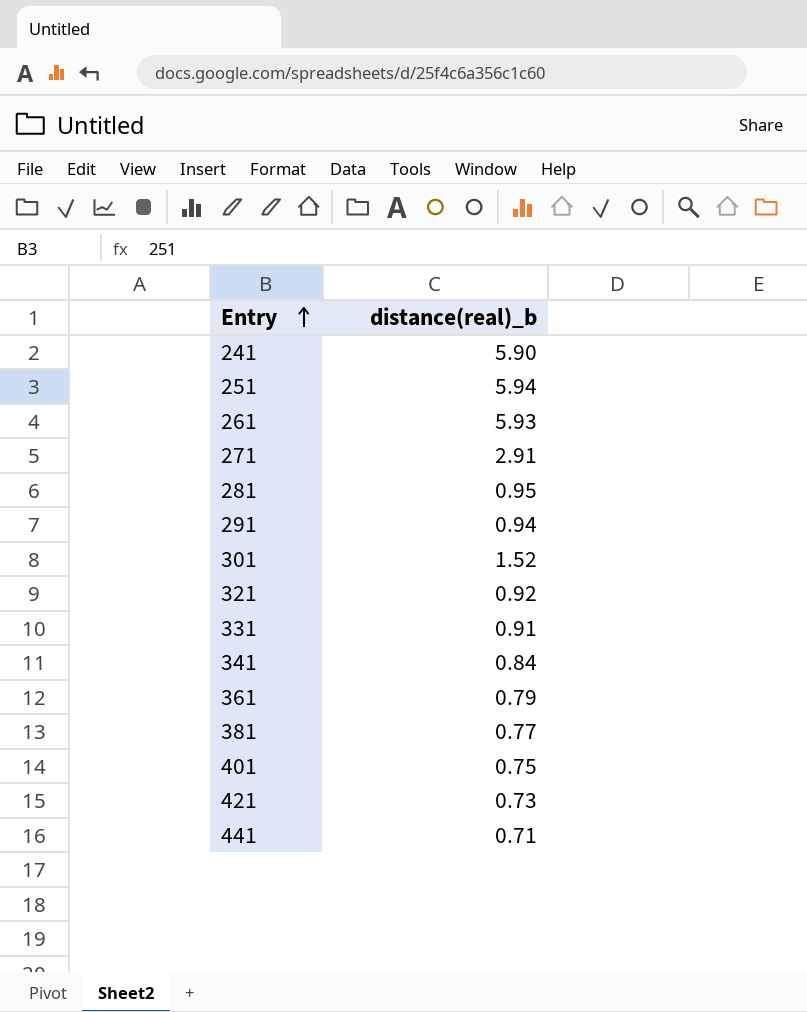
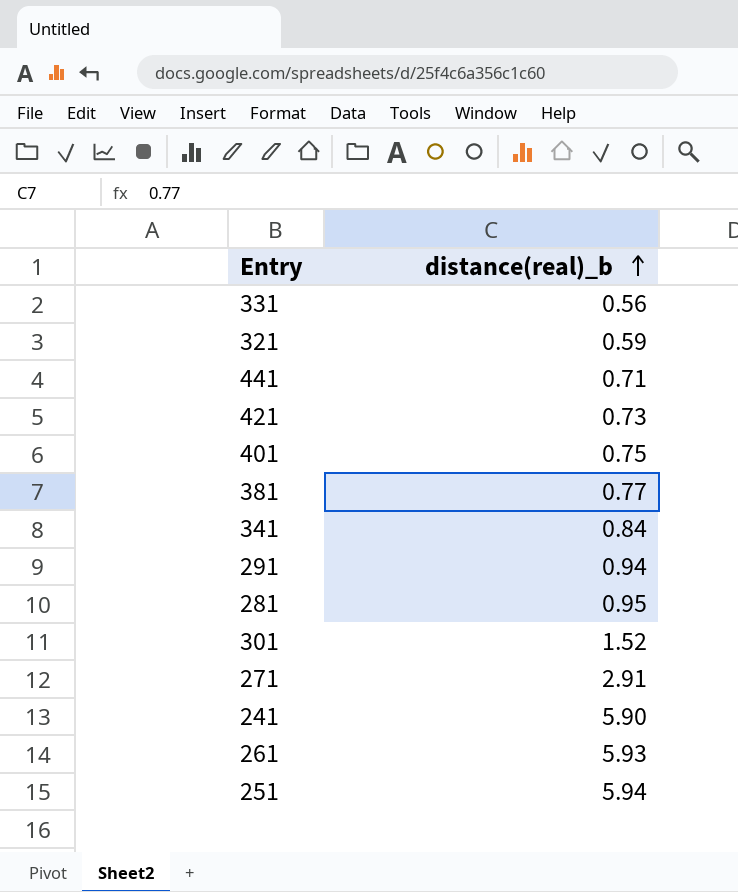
row order: Entry ascending -> distance(real)_b ascending
row 361: 0.79 -> none
331 | distance(real)_b: 0.91 -> 0.56
321 | distance(real)_b: 0.92 -> 0.59

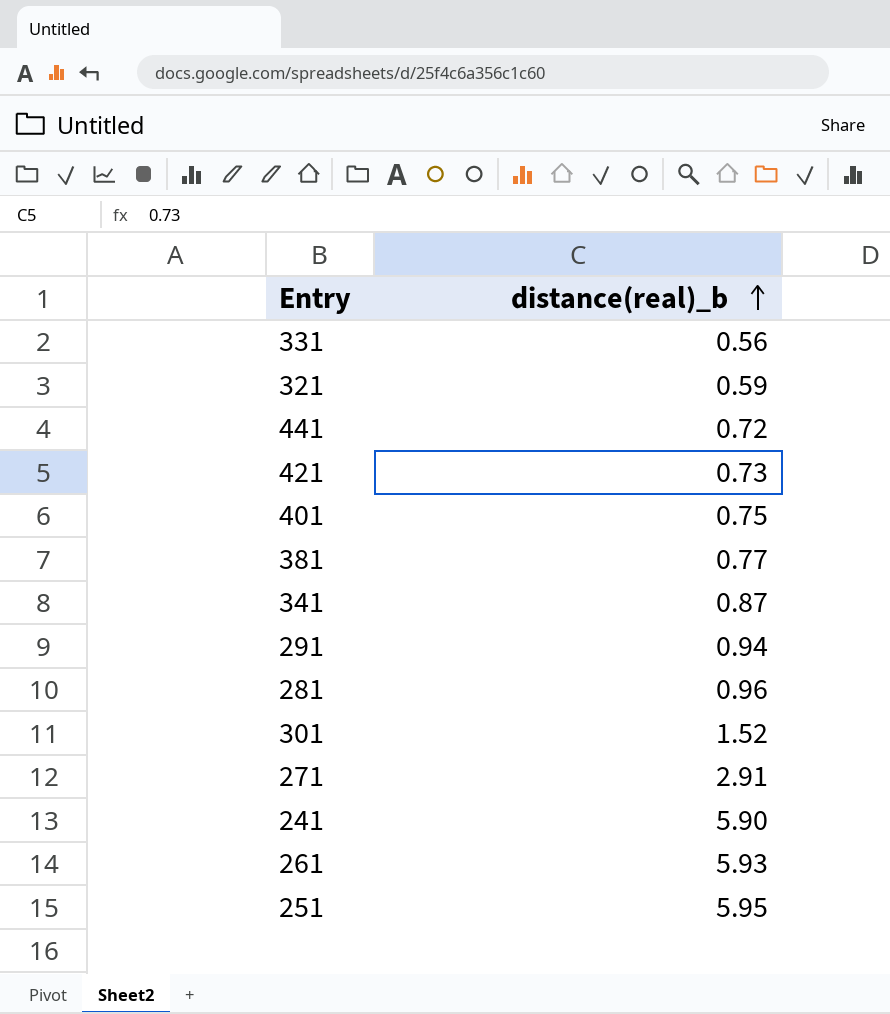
441 | distance(real)_b: 0.71 -> 0.72
341 | distance(real)_b: 0.84 -> 0.87
281 | distance(real)_b: 0.95 -> 0.96
251 | distance(real)_b: 5.94 -> 5.95

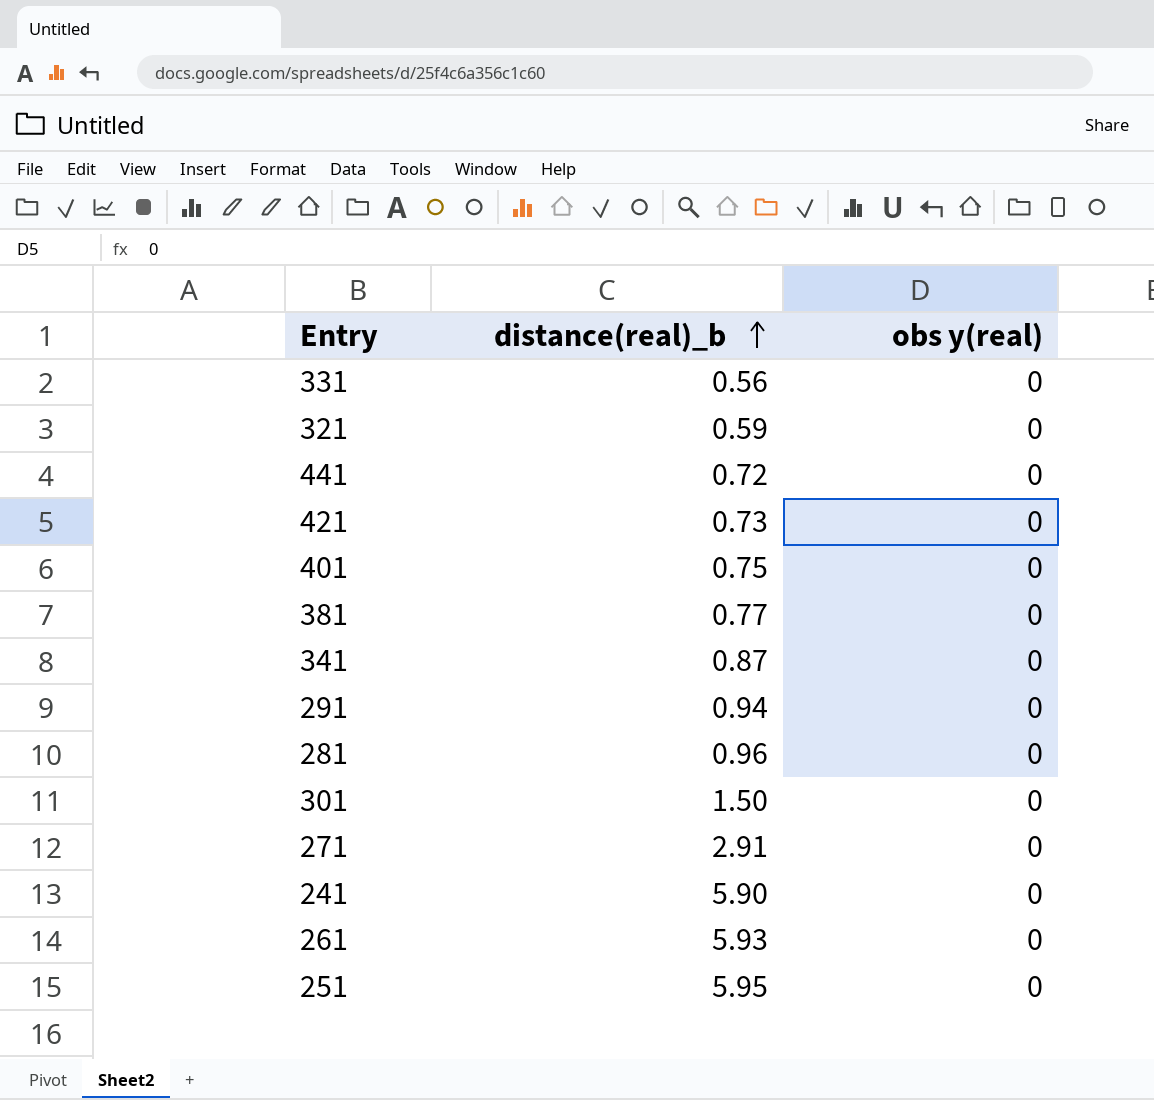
column obs y(real) | position: none -> 3
301 | distance(real)_b: 1.52 -> 1.50

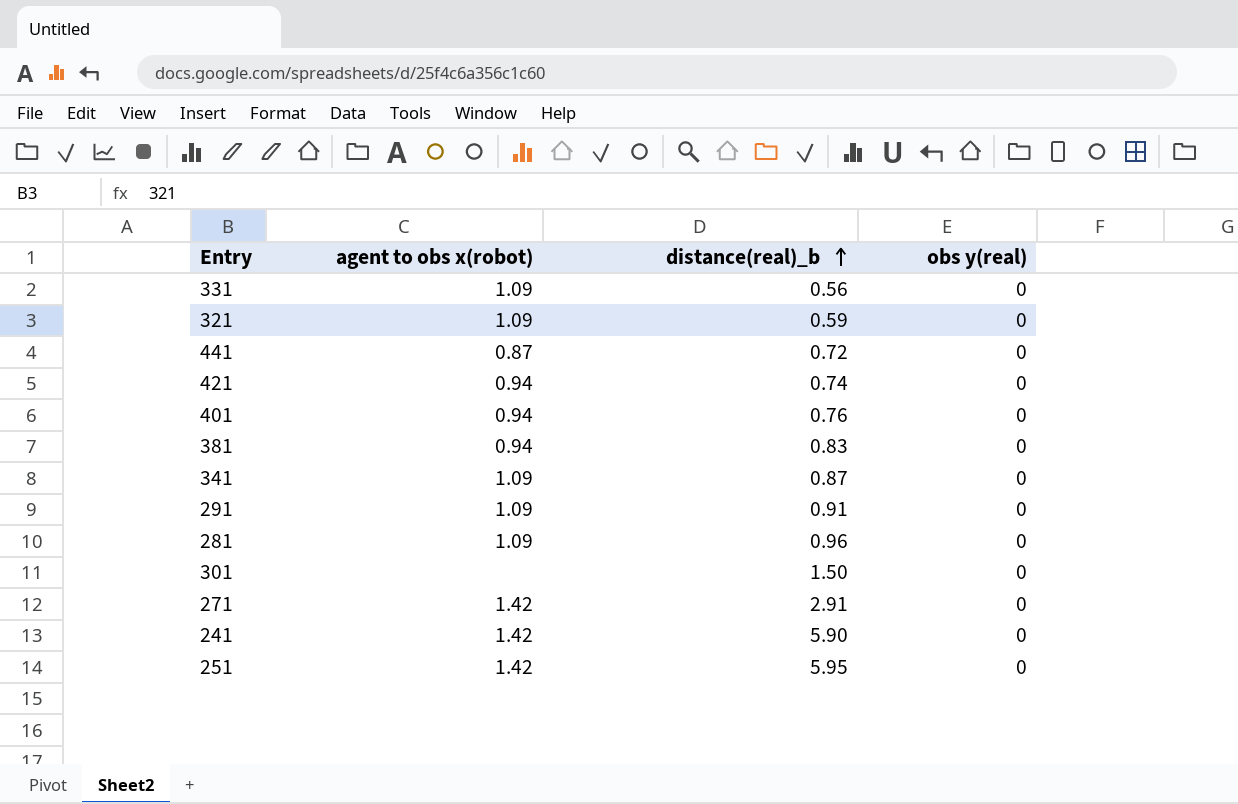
column agent to obs x(robot) | position: none -> 2
row 261: 5.93 | 0 -> none
421 | distance(real)_b: 0.73 -> 0.74
401 | distance(real)_b: 0.75 -> 0.76
381 | distance(real)_b: 0.77 -> 0.83
291 | distance(real)_b: 0.94 -> 0.91

